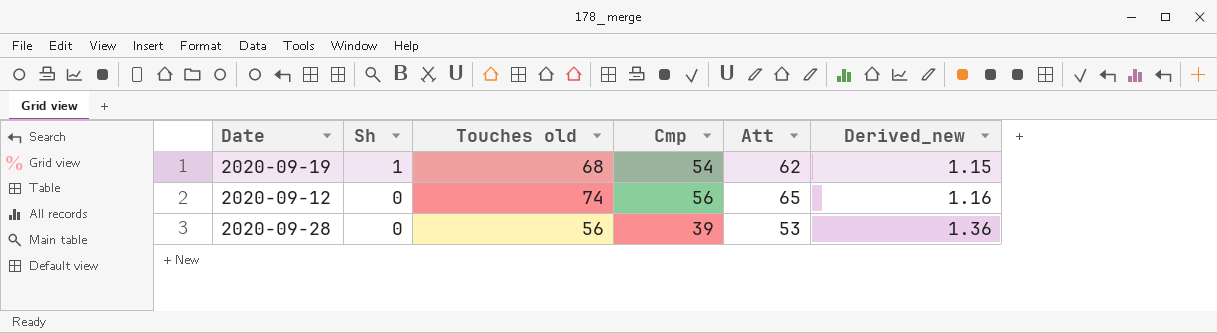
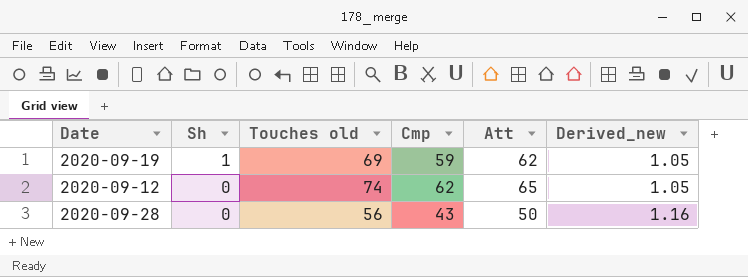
2020-09-19 | Touches old: 68 -> 69
2020-09-19 | Cmp: 54 -> 59
2020-09-19 | Derived_new: 1.15 -> 1.05
2020-09-12 | Cmp: 56 -> 62
2020-09-12 | Derived_new: 1.16 -> 1.05
2020-09-28 | Cmp: 39 -> 43
2020-09-28 | Att: 53 -> 50
2020-09-28 | Derived_new: 1.36 -> 1.16

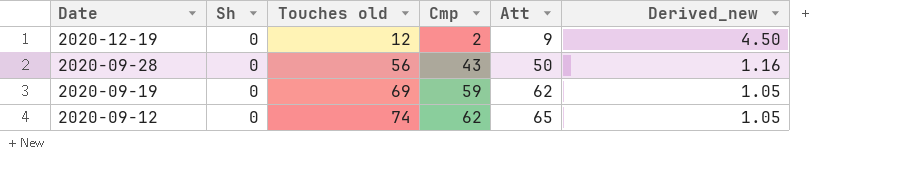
row order: Sh descending -> Date descending
row 2020-12-19: none -> 0 | 12 | 2 | 9 | 4.50
2020-09-19 | Sh: 1 -> 0

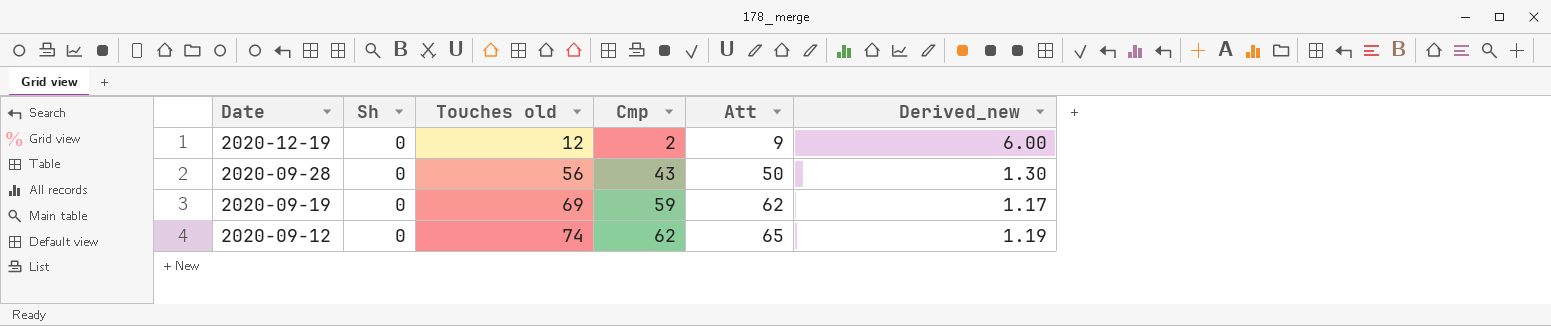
column Derived_new | formula: [Att] / [Cmp] -> [Touches old] / [Cmp]

